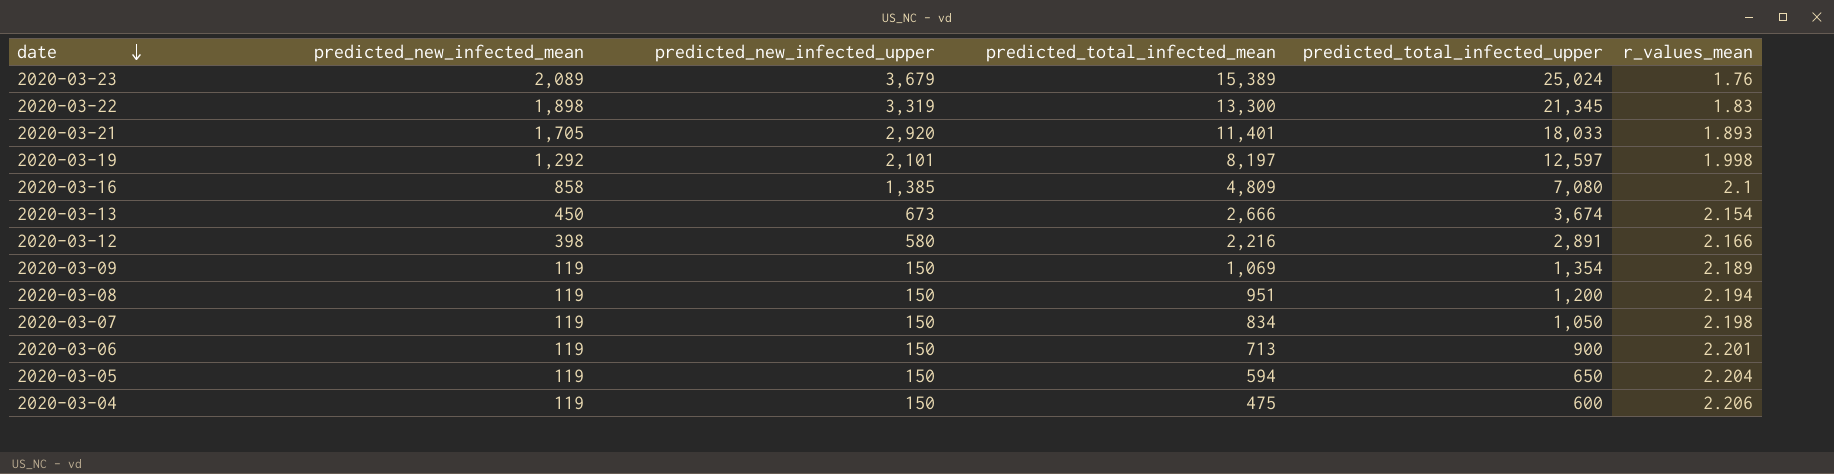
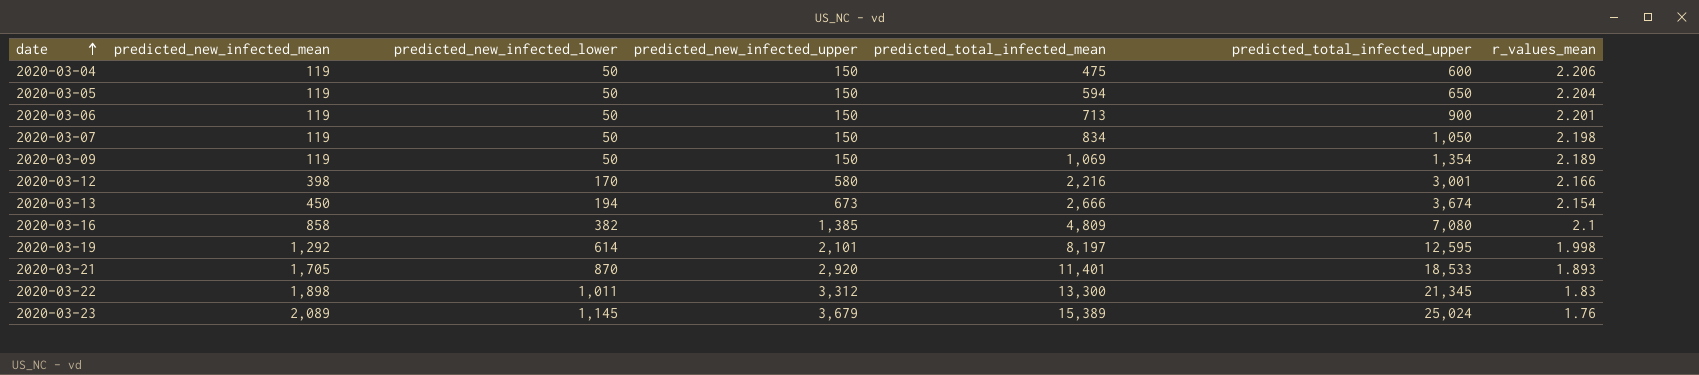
row order: date descending -> date ascending
column predicted_new_infected_lower | position: none -> 3
row 2020-03-08: 119 | 150 | 951 | 1,200 | 2.194 -> none
2020-03-12 | predicted_total_infected_upper: 2,891 -> 3,001
2020-03-19 | predicted_total_infected_upper: 12,597 -> 12,595
2020-03-21 | predicted_total_infected_upper: 18,033 -> 18,533
2020-03-22 | predicted_new_infected_upper: 3,319 -> 3,312

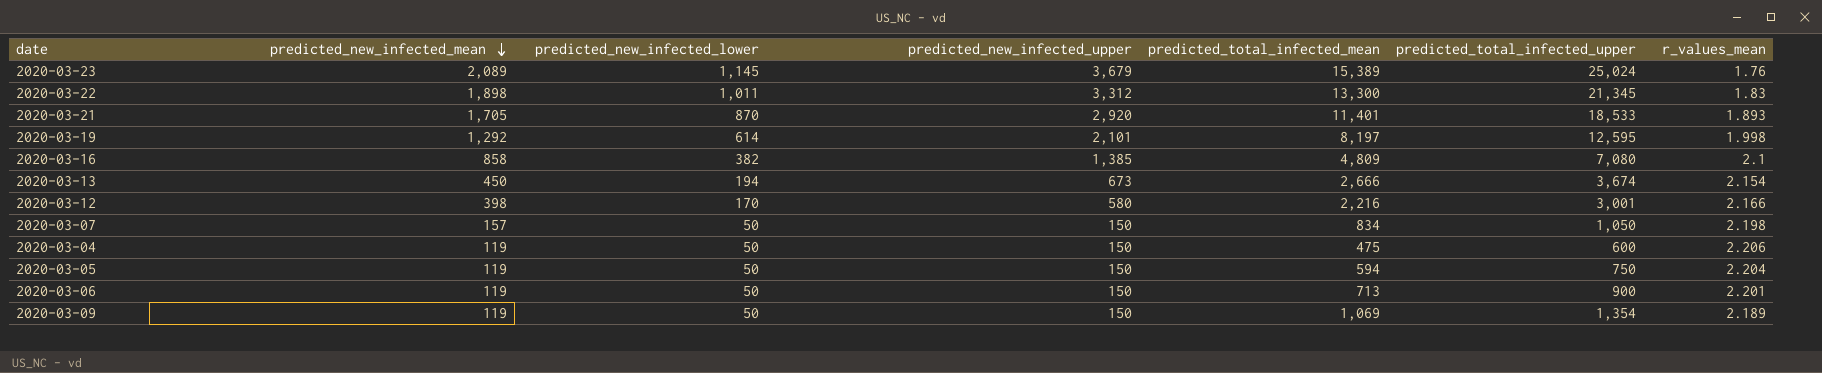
row order: date ascending -> predicted_new_infected_mean descending
2020-03-07 | predicted_new_infected_mean: 119 -> 157
2020-03-05 | predicted_total_infected_upper: 650 -> 750

